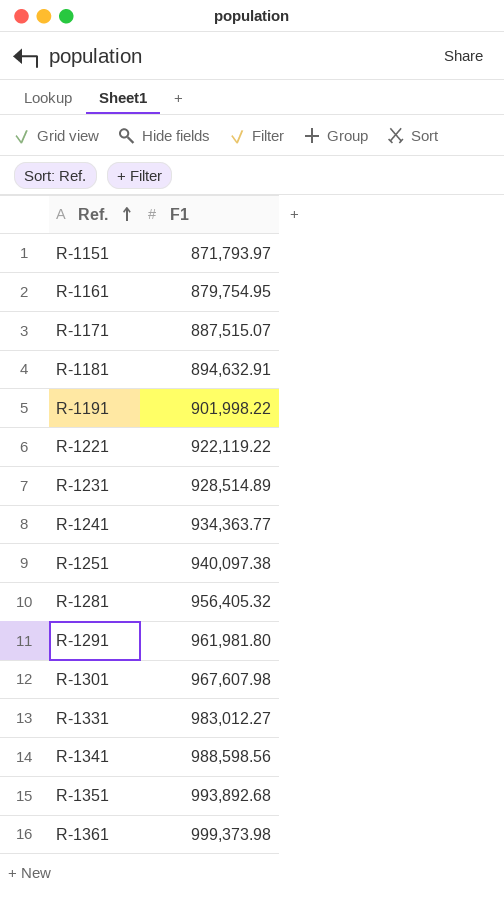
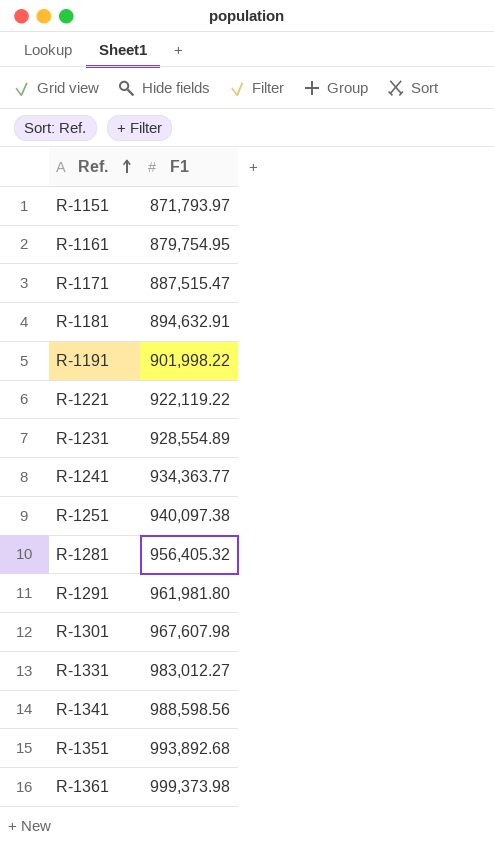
R-1171 | F1: 887,515.07 -> 887,515.47
R-1231 | F1: 928,514.89 -> 928,554.89

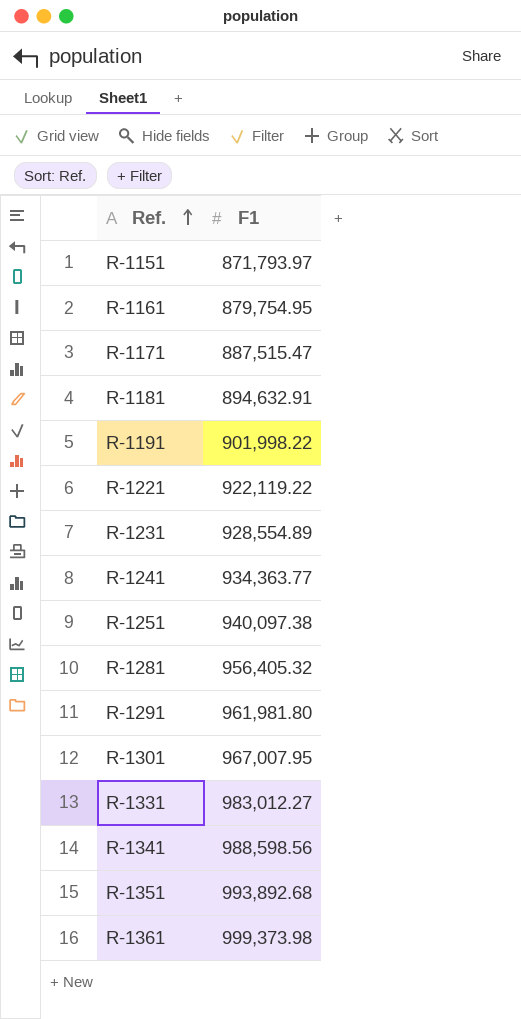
R-1301 | F1: 967,607.98 -> 967,007.95

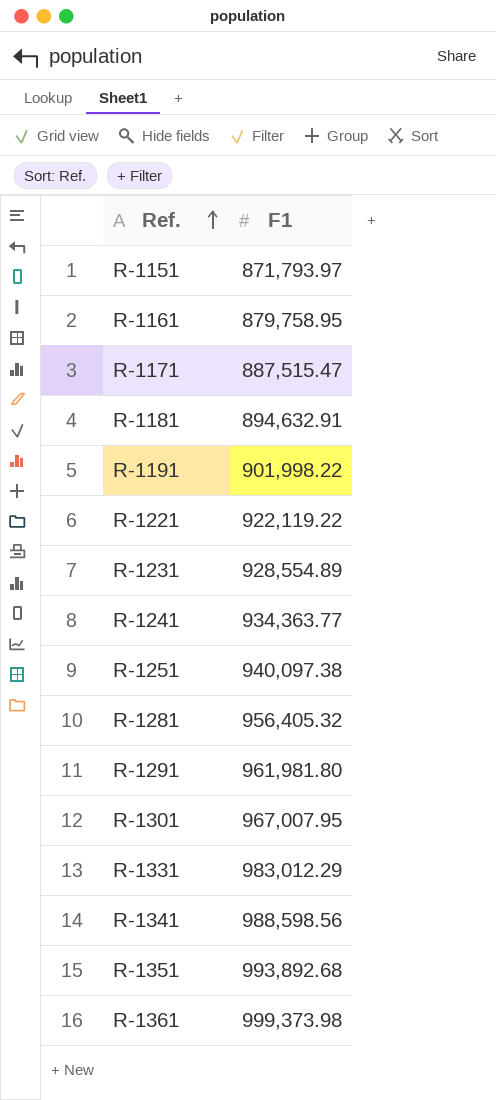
R-1161 | F1: 879,754.95 -> 879,758.95
R-1331 | F1: 983,012.27 -> 983,012.29

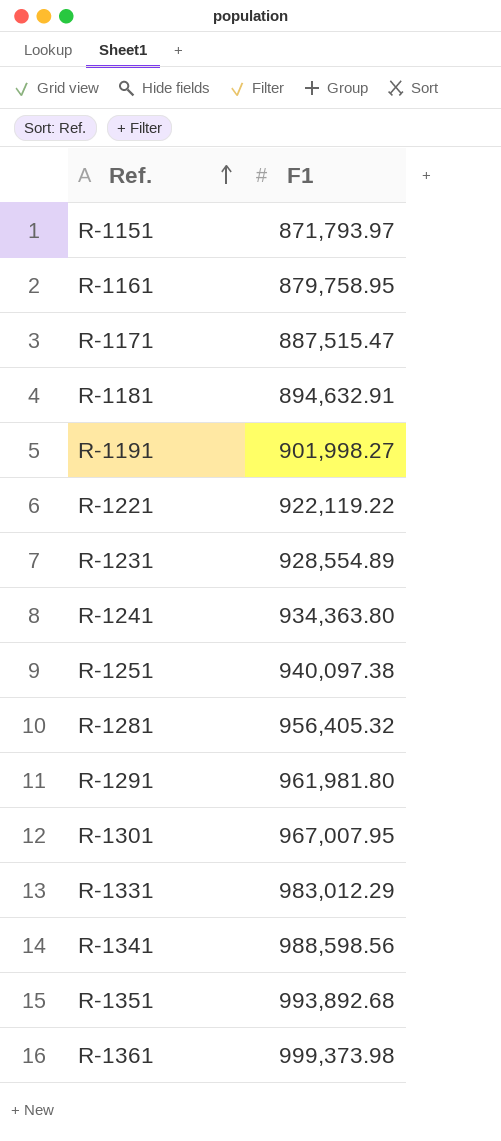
R-1191 | F1: 901,998.22 -> 901,998.27
R-1241 | F1: 934,363.77 -> 934,363.80

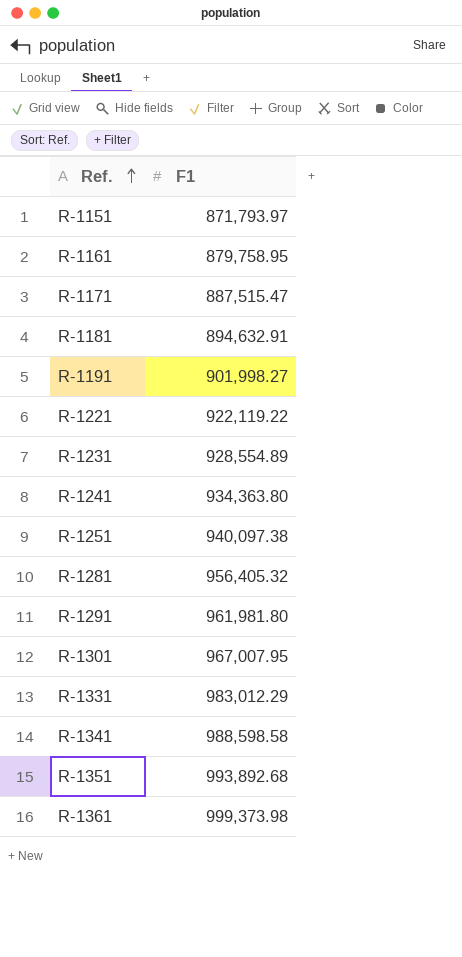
R-1341 | F1: 988,598.56 -> 988,598.58

